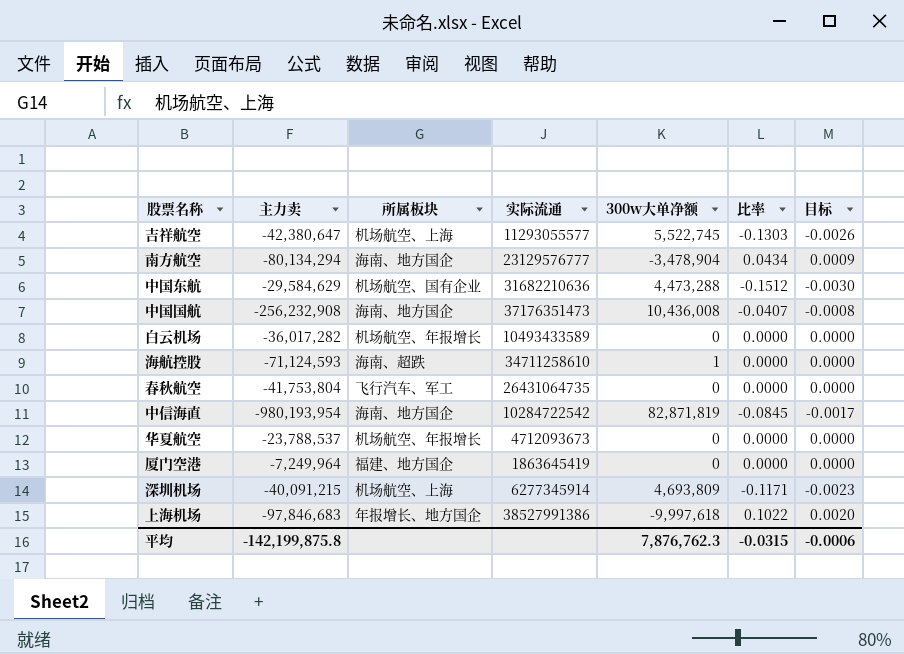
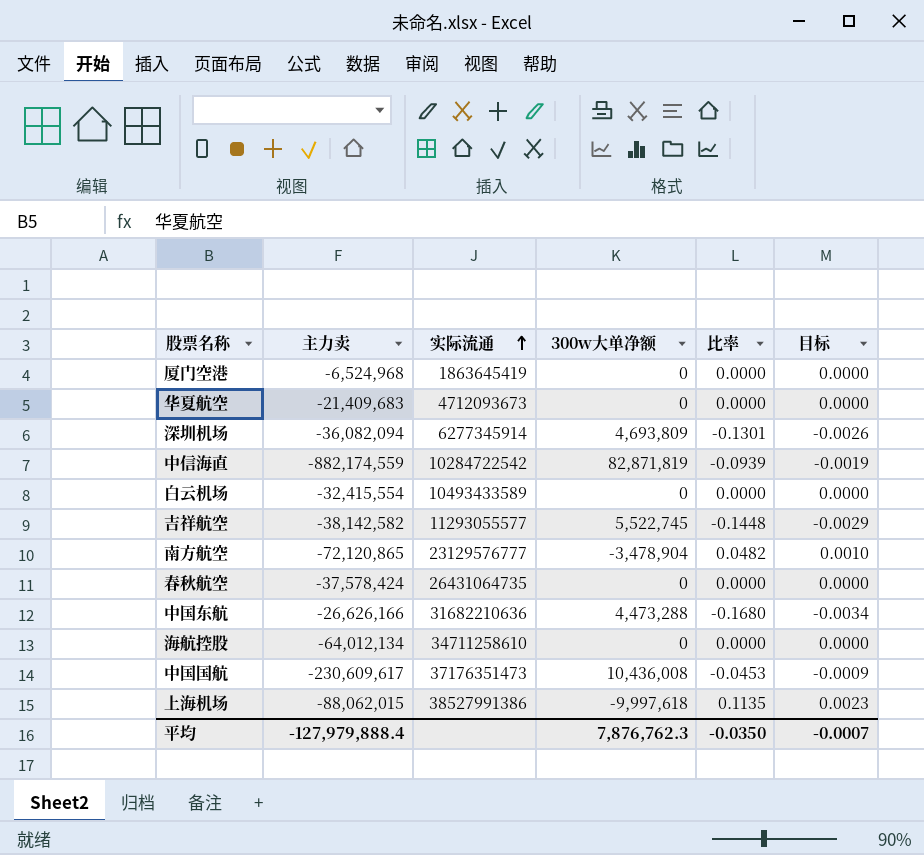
row order: none -> 实际流通 ascending
column 所属板块 | position: 3 -> none
厦门空港 | 主力卖: -7,249,964 -> -6,524,968
华夏航空 | 主力卖: -23,788,537 -> -21,409,683
深圳机场 | 主力卖: -40,091,215 -> -36,082,094
深圳机场 | 比率: -0.1171 -> -0.1301
深圳机场 | 目标: -0.0023 -> -0.0026
中信海直 | 主力卖: -980,193,954 -> -882,174,559
中信海直 | 比率: -0.0845 -> -0.0939
中信海直 | 目标: -0.0017 -> -0.0019
白云机场 | 主力卖: -36,017,282 -> -32,415,554
吉祥航空 | 主力卖: -42,380,647 -> -38,142,582
吉祥航空 | 比率: -0.1303 -> -0.1448
吉祥航空 | 目标: -0.0026 -> -0.0029
南方航空 | 主力卖: -80,134,294 -> -72,120,865
南方航空 | 比率: 0.0434 -> 0.0482
南方航空 | 目标: 0.0009 -> 0.0010
春秋航空 | 主力卖: -41,753,804 -> -37,578,424
中国东航 | 主力卖: -29,584,629 -> -26,626,166
中国东航 | 比率: -0.1512 -> -0.1680
中国东航 | 目标: -0.0030 -> -0.0034
海航控股 | 主力卖: -71,124,593 -> -64,012,134
海航控股 | 300w大单净额: 1 -> 0
中国国航 | 主力卖: -256,232,908 -> -230,609,617
中国国航 | 比率: -0.0407 -> -0.0453
中国国航 | 目标: -0.0008 -> -0.0009
上海机场 | 主力卖: -97,846,683 -> -88,062,015
上海机场 | 比率: 0.1022 -> 0.1135
上海机场 | 目标: 0.0020 -> 0.0023
平均 | 主力卖: -142,199,875.8 -> -127,979,888.4
平均 | 比率: -0.0315 -> -0.0350
平均 | 目标: -0.0006 -> -0.0007

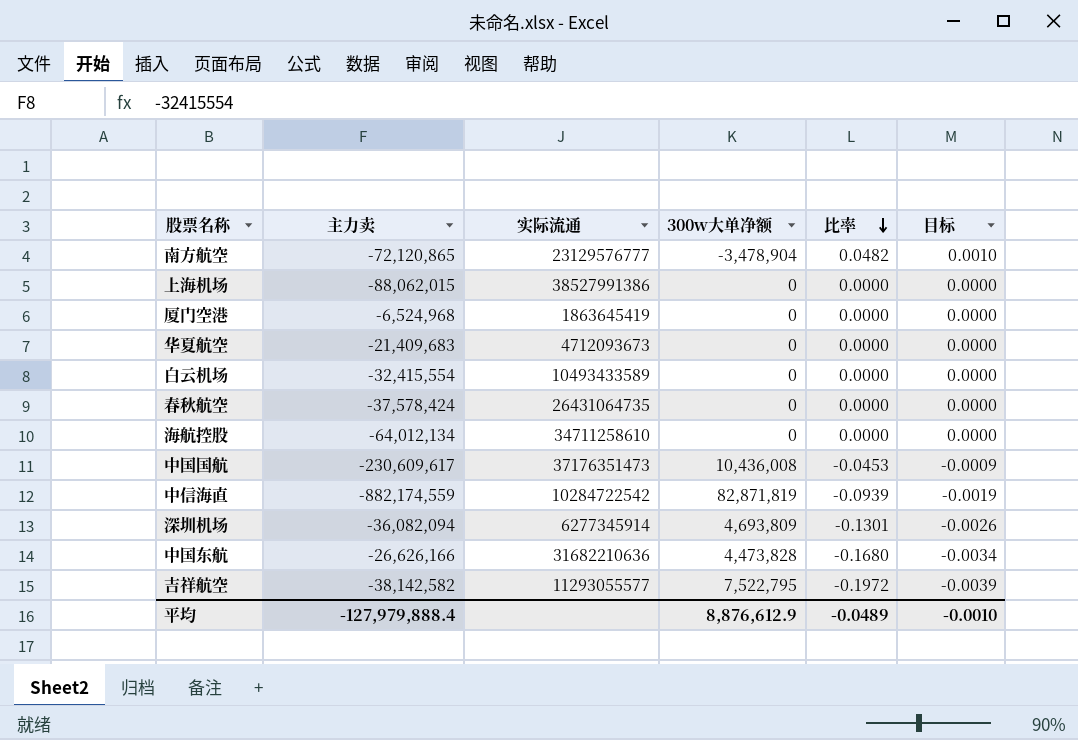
row order: 实际流通 ascending -> 比率 descending
上海机场 | 300w大单净额: -9,997,618 -> 0
上海机场 | 比率: 0.1135 -> 0.0000
上海机场 | 目标: 0.0023 -> 0.0000
中国东航 | 300w大单净额: 4,473,288 -> 4,473,828
吉祥航空 | 300w大单净额: 5,522,745 -> 7,522,795
吉祥航空 | 比率: -0.1448 -> -0.1972
吉祥航空 | 目标: -0.0029 -> -0.0039
平均 | 300w大单净额: 7,876,762.3 -> 8,876,612.9
平均 | 比率: -0.0350 -> -0.0489
平均 | 目标: -0.0007 -> -0.0010

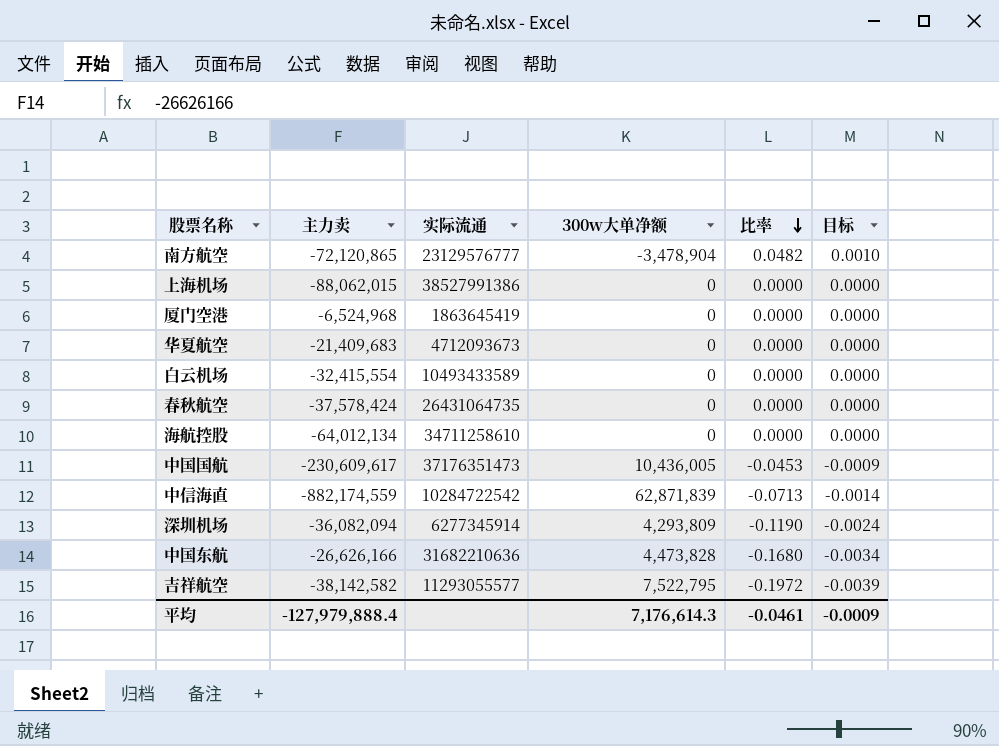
中国国航 | 300w大单净额: 10,436,008 -> 10,436,005
中信海直 | 300w大单净额: 82,871,819 -> 62,871,839
中信海直 | 比率: -0.0939 -> -0.0713
中信海直 | 目标: -0.0019 -> -0.0014
深圳机场 | 300w大单净额: 4,693,809 -> 4,293,809
深圳机场 | 比率: -0.1301 -> -0.1190
深圳机场 | 目标: -0.0026 -> -0.0024
平均 | 300w大单净额: 8,876,612.9 -> 7,176,614.3
平均 | 比率: -0.0489 -> -0.0461
平均 | 目标: -0.0010 -> -0.0009

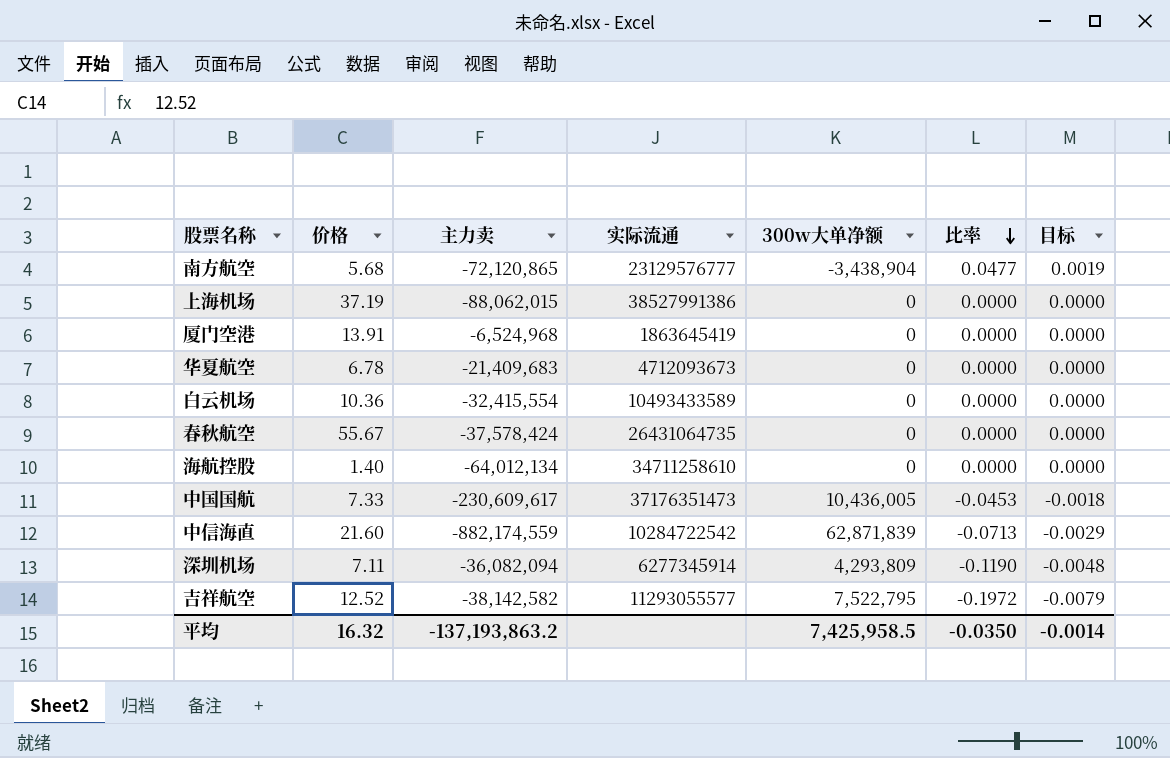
column 价格 | position: none -> 2
column 目标 | formula: [比率] * 0.02 -> [比率] * 0.04
row 中国东航: -26,626,166 | 31682210636 | 4,473,828 | -0.1680 | -0.0034 -> none
南方航空 | 300w大单净额: -3,478,904 -> -3,438,904
南方航空 | 比率: 0.0482 -> 0.0477
平均 | 主力卖: -127,979,888.4 -> -137,193,863.2
平均 | 300w大单净额: 7,176,614.3 -> 7,425,958.5
平均 | 比率: -0.0461 -> -0.0350
平均 | 目标: -0.0009 -> -0.0014

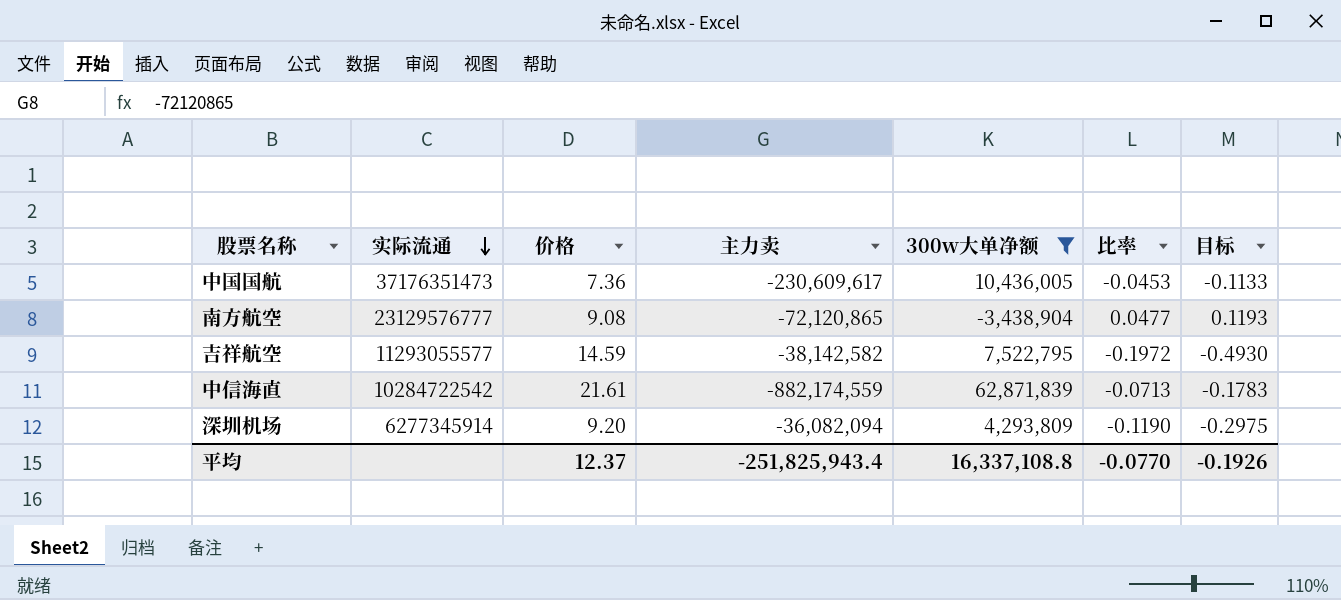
filter: none -> 300w大单净额 != 0
row order: 比率 descending -> 实际流通 descending
column 实际流通 | position: 4 -> 2
column 目标 | formula: [比率] * 0.04 -> [比率] * 2.5
中国国航 | 价格: 7.33 -> 7.36
南方航空 | 价格: 5.68 -> 9.08
吉祥航空 | 价格: 12.52 -> 14.59
中信海直 | 价格: 21.60 -> 21.61
深圳机场 | 价格: 7.11 -> 9.20
平均 | 价格: 16.32 -> 12.37
平均 | 主力卖: -137,193,863.2 -> -251,825,943.4
平均 | 300w大单净额: 7,425,958.5 -> 16,337,108.8
平均 | 比率: -0.0350 -> -0.0770
平均 | 目标: -0.0014 -> -0.1926

